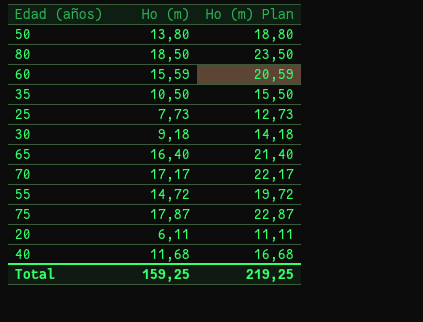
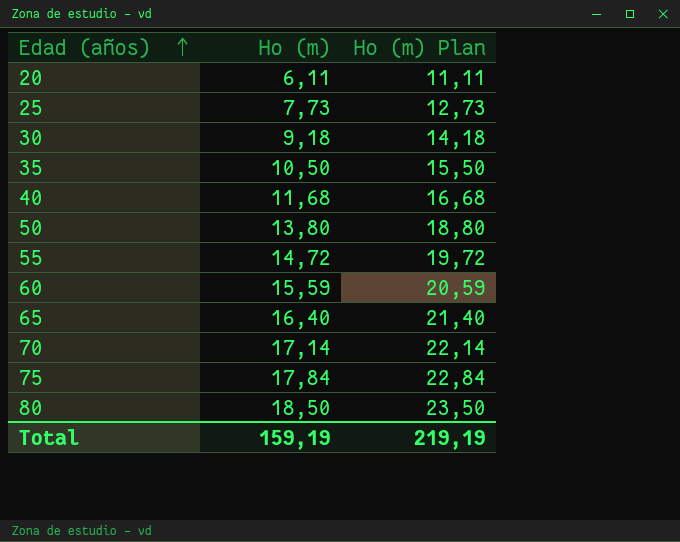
row order: none -> Edad (años) ascending
70 | Ho (m): 17,17 -> 17,14
70 | Ho (m) Plan: 22,17 -> 22,14
75 | Ho (m): 17,87 -> 17,84
75 | Ho (m) Plan: 22,87 -> 22,84
Total | Ho (m): 159,25 -> 159,19
Total | Ho (m) Plan: 219,25 -> 219,19

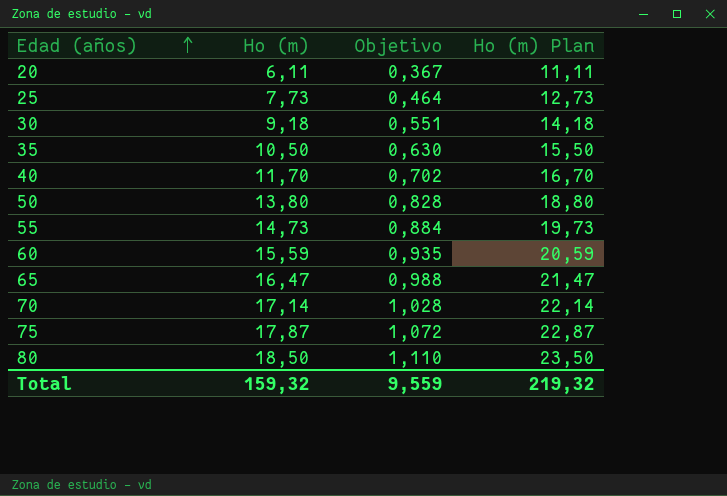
column Objetivo | formula: none -> [Ho (m)] * 0,06
40 | Ho (m): 11,68 -> 11,70
40 | Ho (m) Plan: 16,68 -> 16,70
55 | Ho (m): 14,72 -> 14,73
55 | Ho (m) Plan: 19,72 -> 19,73
65 | Ho (m): 16,40 -> 16,47
65 | Ho (m) Plan: 21,40 -> 21,47
75 | Ho (m): 17,84 -> 17,87
75 | Ho (m) Plan: 22,84 -> 22,87
Total | Ho (m): 159,19 -> 159,32
Total | Ho (m) Plan: 219,19 -> 219,32

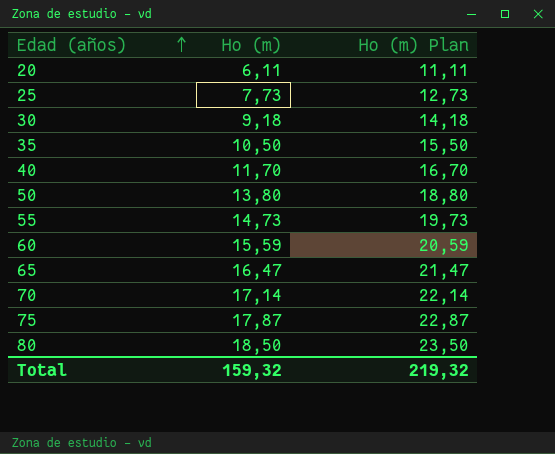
column Objetivo | formula: [Ho (m)] * 0,06 -> none

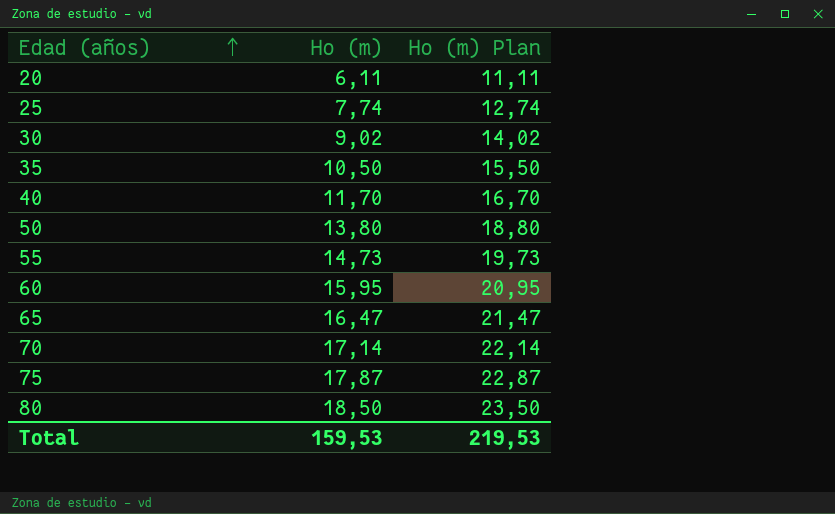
25 | Ho (m): 7,73 -> 7,74
25 | Ho (m) Plan: 12,73 -> 12,74
30 | Ho (m): 9,18 -> 9,02
30 | Ho (m) Plan: 14,18 -> 14,02
60 | Ho (m): 15,59 -> 15,95
60 | Ho (m) Plan: 20,59 -> 20,95
Total | Ho (m): 159,32 -> 159,53
Total | Ho (m) Plan: 219,32 -> 219,53

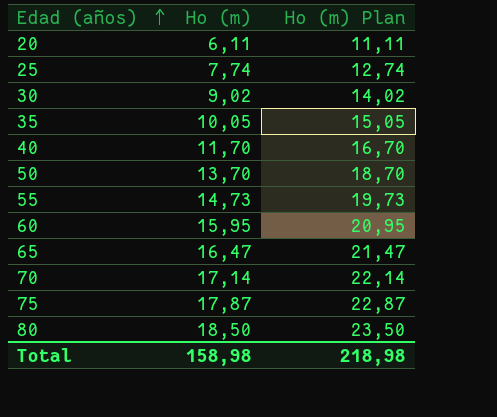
35 | Ho (m): 10,50 -> 10,05
35 | Ho (m) Plan: 15,50 -> 15,05
50 | Ho (m): 13,80 -> 13,70
50 | Ho (m) Plan: 18,80 -> 18,70
Total | Ho (m): 159,53 -> 158,98
Total | Ho (m) Plan: 219,53 -> 218,98

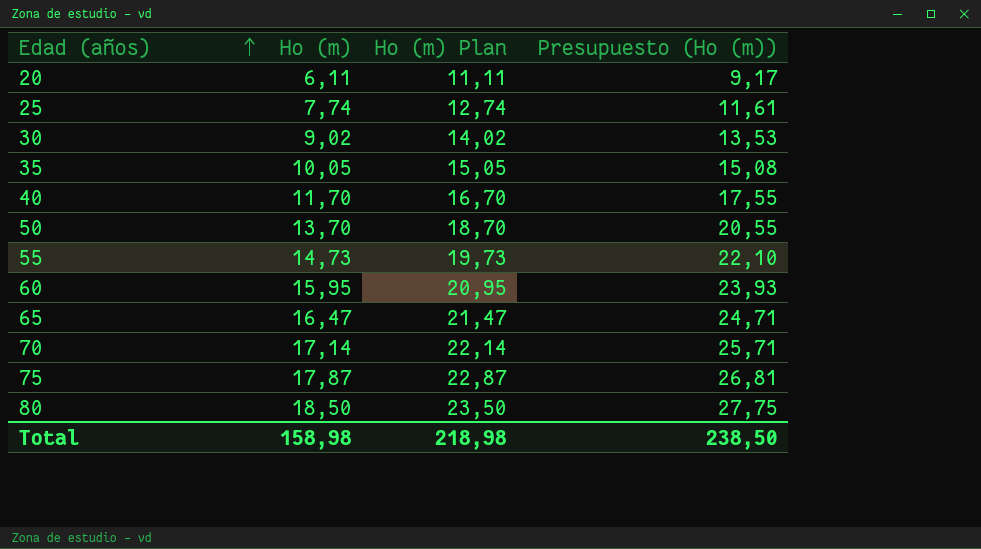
column Presupuesto (Ho (m)) | formula: none -> [Ho (m)] * 1,5

